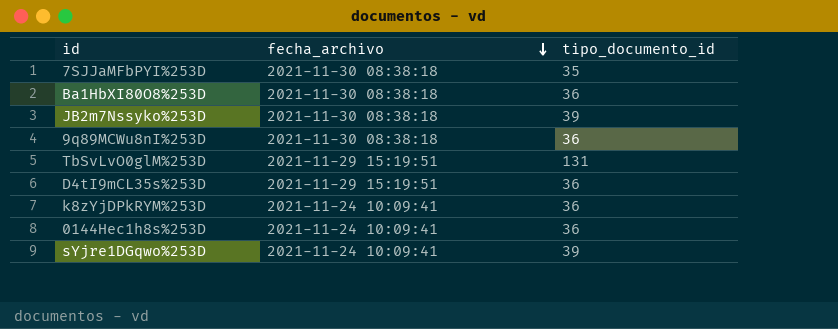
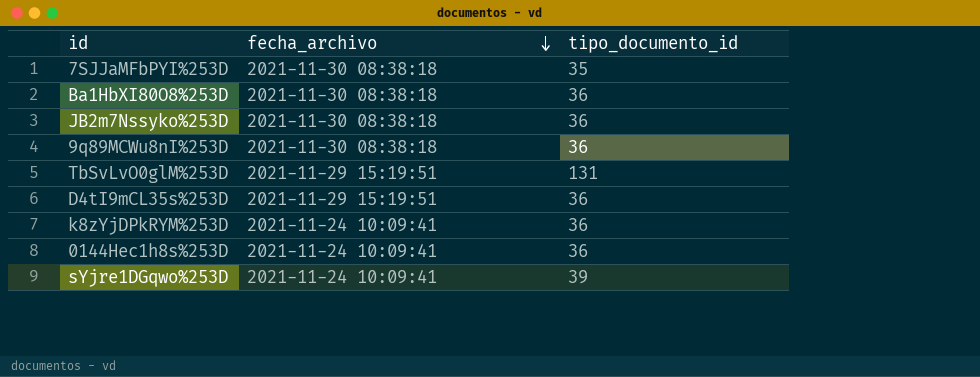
JB2m7Nssyko%253D | tipo_documento_id: 39 -> 36

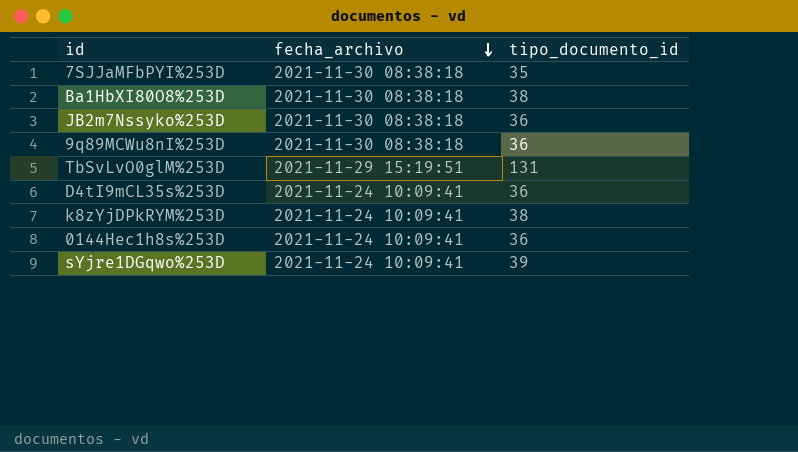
Ba1HbXI80O8%253D | tipo_documento_id: 36 -> 38
D4tI9mCL35s%253D | fecha_archivo: 2021-11-29 15:19:51 -> 2021-11-24 10:09:41
k8zYjDPkRYM%253D | tipo_documento_id: 36 -> 38

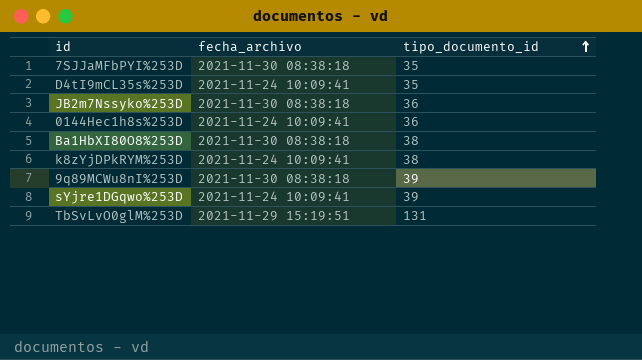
row order: fecha_archivo descending -> tipo_documento_id ascending
D4tI9mCL35s%253D | tipo_documento_id: 36 -> 35
9q89MCWu8nI%253D | tipo_documento_id: 36 -> 39

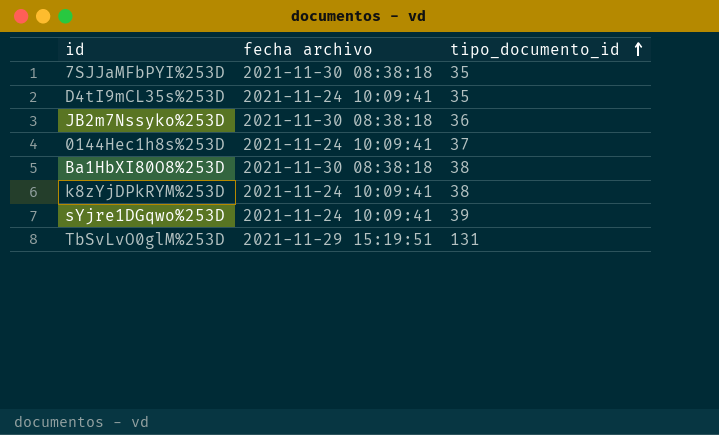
column name: fecha_archivo -> fecha archivo
row 9q89MCWu8nI%253D: 2021-11-30 08:38:18 | 39 -> none
0144Hec1h8s%253D | tipo_documento_id: 36 -> 37

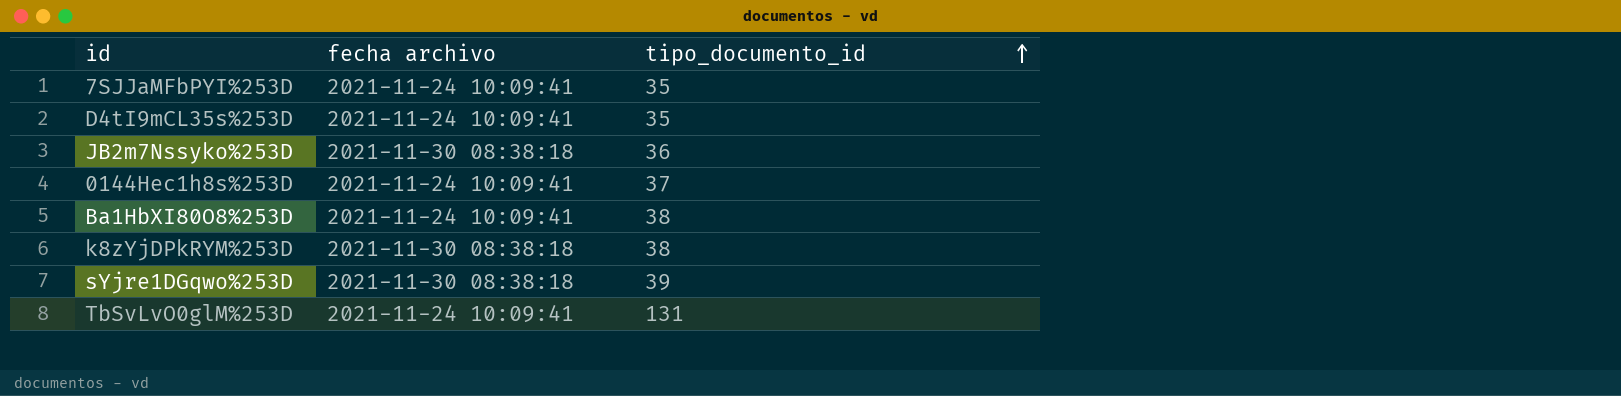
7SJJaMFbPYI%253D | fecha archivo: 2021-11-30 08:38:18 -> 2021-11-24 10:09:41
Ba1HbXI80O8%253D | fecha archivo: 2021-11-30 08:38:18 -> 2021-11-24 10:09:41
k8zYjDPkRYM%253D | fecha archivo: 2021-11-24 10:09:41 -> 2021-11-30 08:38:18
sYjre1DGqwo%253D | fecha archivo: 2021-11-24 10:09:41 -> 2021-11-30 08:38:18
TbSvLvO0glM%253D | fecha archivo: 2021-11-29 15:19:51 -> 2021-11-24 10:09:41

